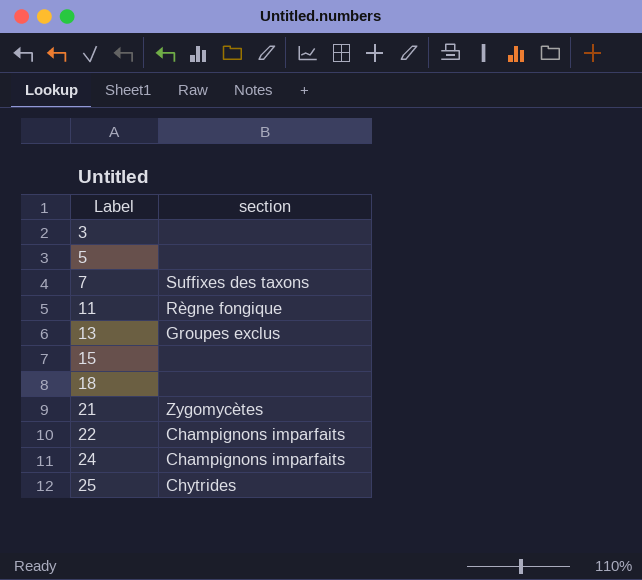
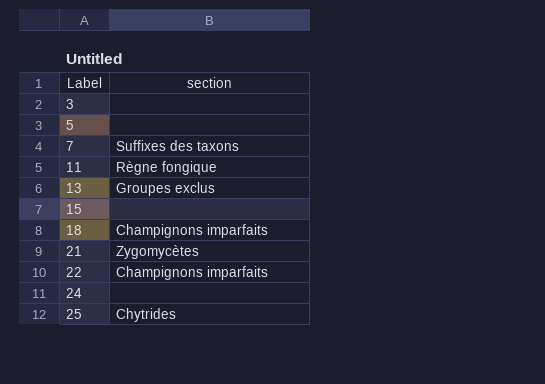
18 | section: none -> Champignons imparfaits
24 | section: Champignons imparfaits -> none

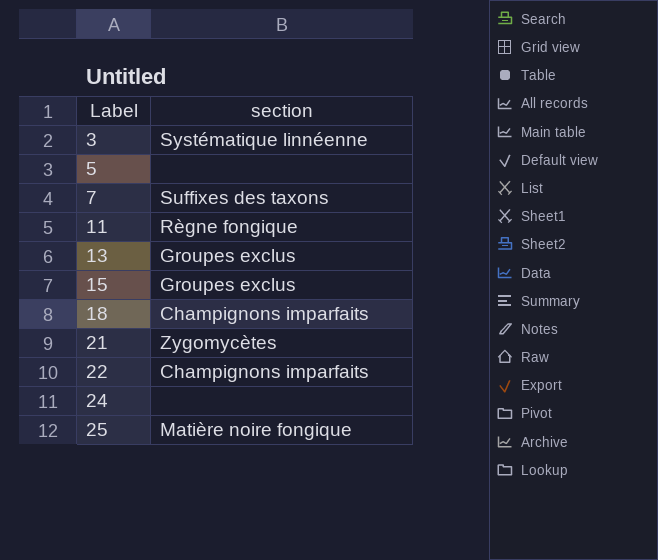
3 | section: none -> Systématique linnéenne
15 | section: none -> Groupes exclus
25 | section: Chytrides -> Matière noire fongique

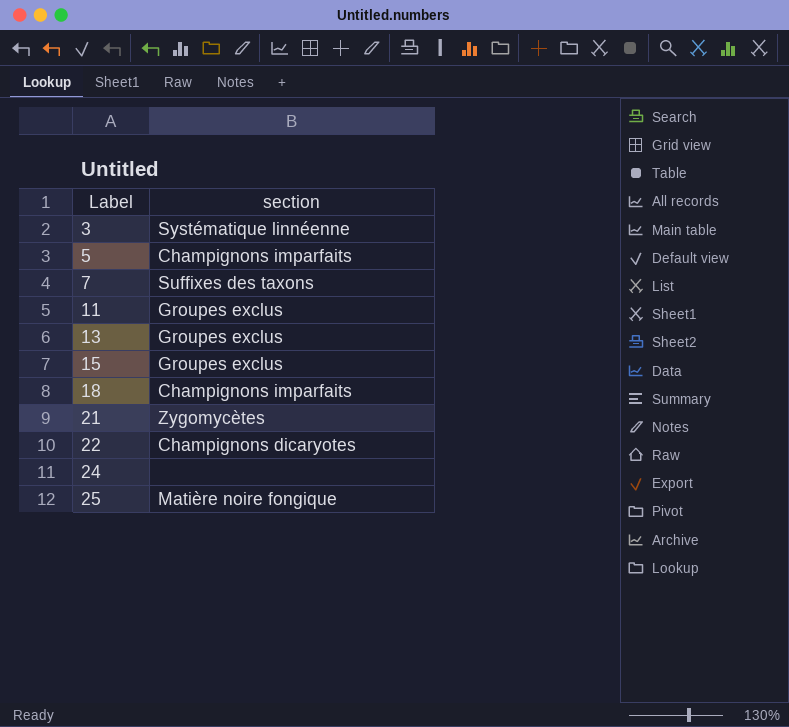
5 | section: none -> Champignons imparfaits
11 | section: Règne fongique -> Groupes exclus
22 | section: Champignons imparfaits -> Champignons dicaryotes

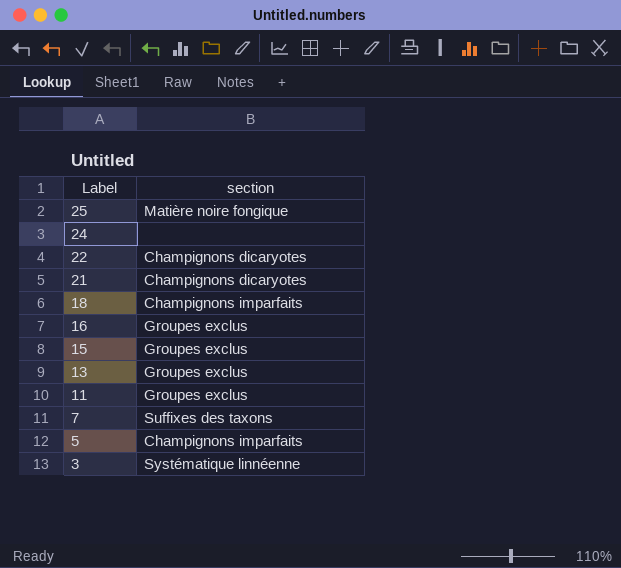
row order: Label ascending -> Label descending
21 | section: Zygomycètes -> Champignons dicaryotes
row 16: none -> Groupes exclus

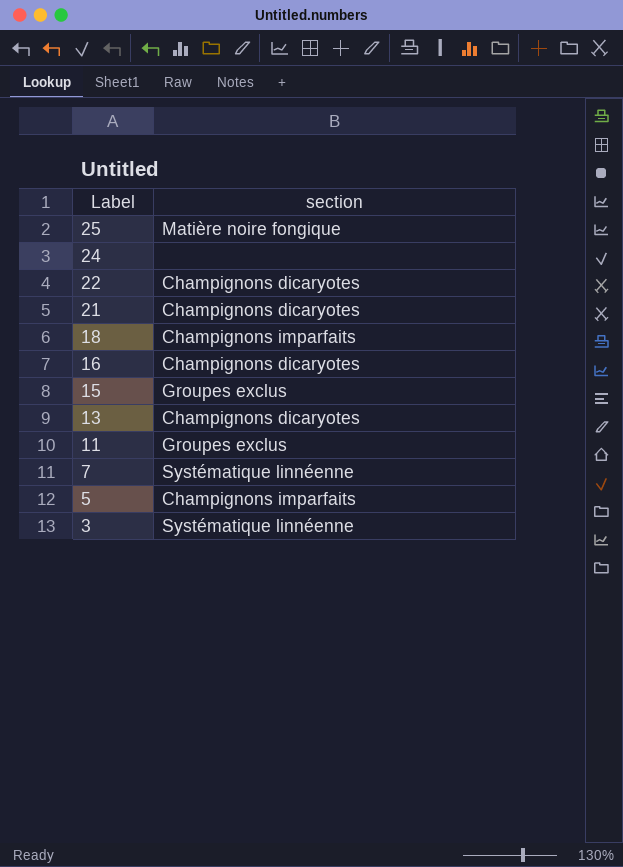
16 | section: Groupes exclus -> Champignons dicaryotes
13 | section: Groupes exclus -> Champignons dicaryotes
7 | section: Suffixes des taxons -> Systématique linnéenne

